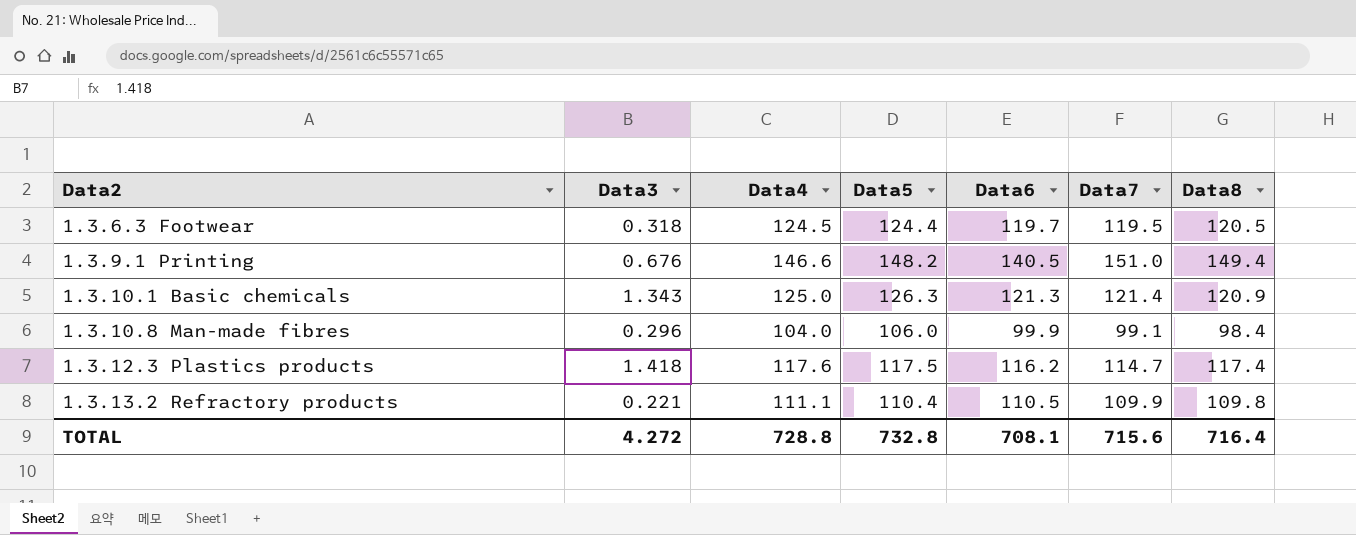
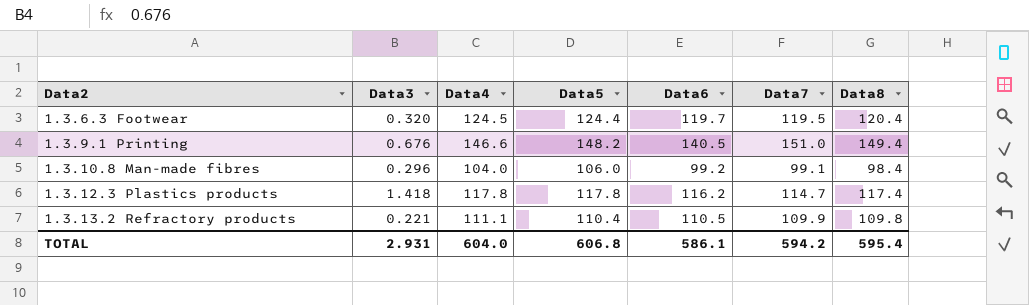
row 1.3.10.1 Basic chemicals: 1.343 | 125.0 | 126.3 | 121.3 | 121.4 | 120.9 -> none
1.3.6.3 Footwear | Data3: 0.318 -> 0.320
1.3.6.3 Footwear | Data8: 120.5 -> 120.4
1.3.10.8 Man-made fibres | Data6: 99.9 -> 99.2
1.3.12.3 Plastics products | Data4: 117.6 -> 117.8
1.3.12.3 Plastics products | Data5: 117.5 -> 117.8
TOTAL | Data3: 4.272 -> 2.931
TOTAL | Data4: 728.8 -> 604.0
TOTAL | Data5: 732.8 -> 606.8
TOTAL | Data6: 708.1 -> 586.1
TOTAL | Data7: 715.6 -> 594.2
TOTAL | Data8: 716.4 -> 595.4

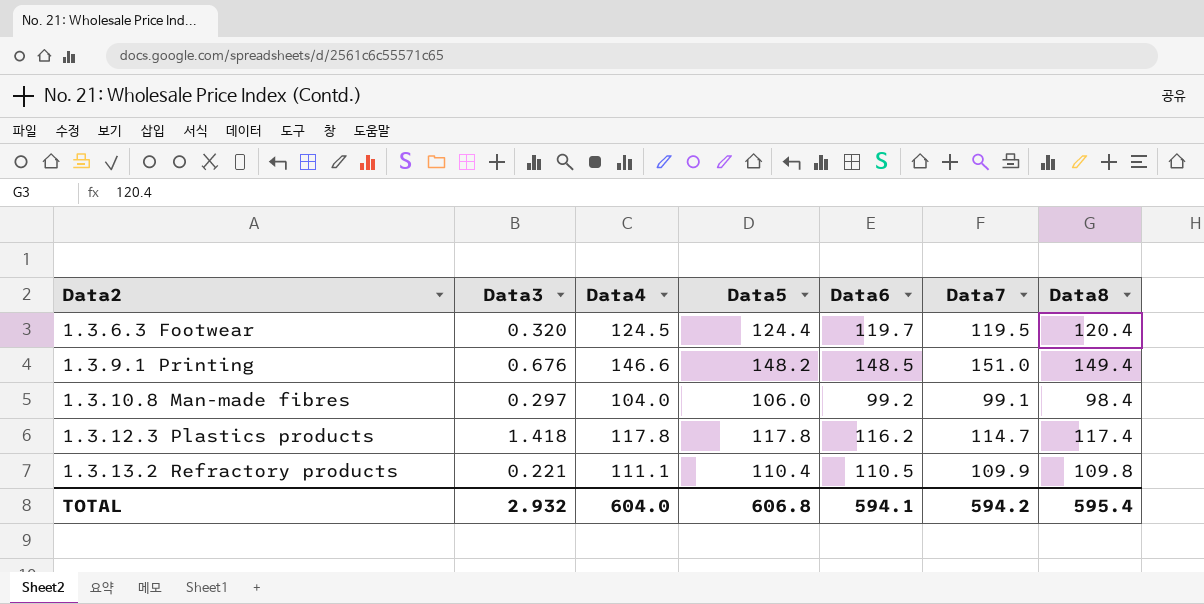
1.3.9.1 Printing | Data6: 140.5 -> 148.5
1.3.10.8 Man-made fibres | Data3: 0.296 -> 0.297
TOTAL | Data3: 2.931 -> 2.932
TOTAL | Data6: 586.1 -> 594.1

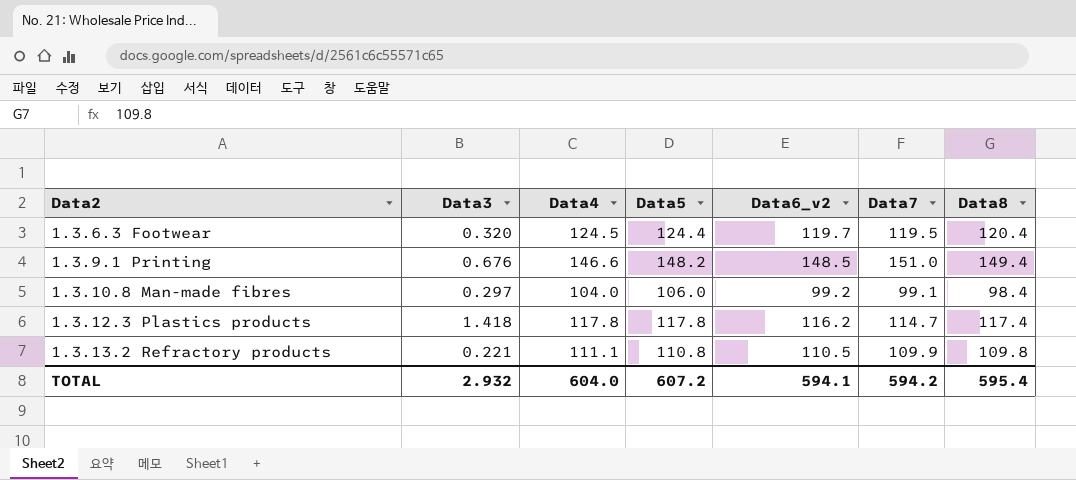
column name: Data6 -> Data6_v2
1.3.13.2 Refractory products | Data5: 110.4 -> 110.8
TOTAL | Data5: 606.8 -> 607.2

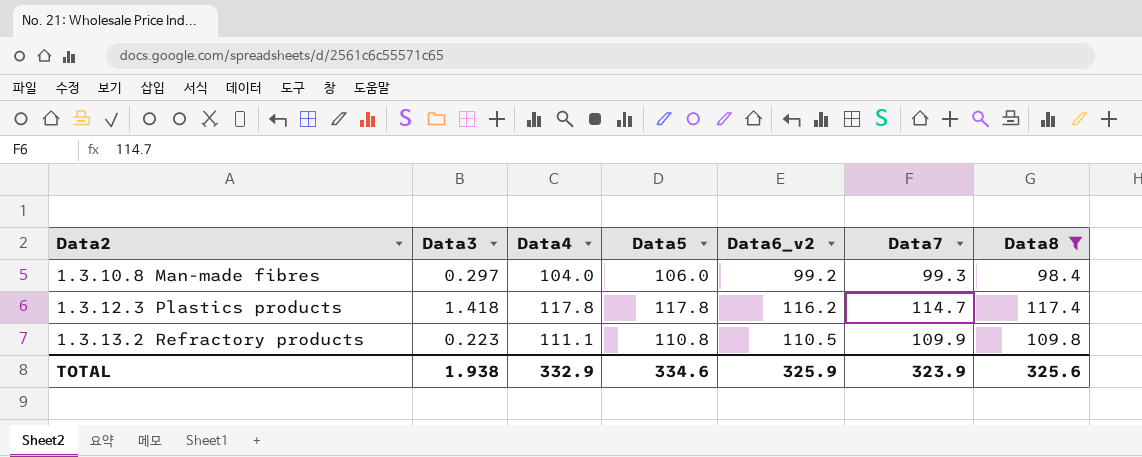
filter: none -> Data8 <= 117.4
1.3.10.8 Man-made fibres | Data7: 99.1 -> 99.3
1.3.13.2 Refractory products | Data3: 0.221 -> 0.223
TOTAL | Data3: 2.932 -> 1.938
TOTAL | Data4: 604.0 -> 332.9
TOTAL | Data5: 607.2 -> 334.6
TOTAL | Data6_v2: 594.1 -> 325.9
TOTAL | Data7: 594.2 -> 323.9
TOTAL | Data8: 595.4 -> 325.6

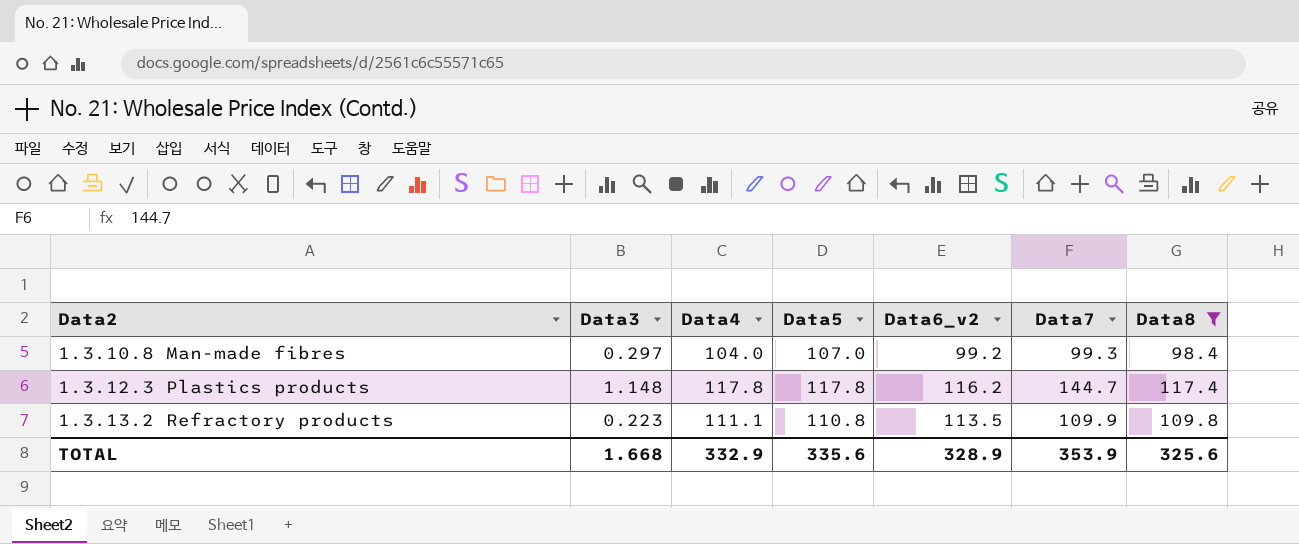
1.3.10.8 Man-made fibres | Data5: 106.0 -> 107.0
1.3.12.3 Plastics products | Data3: 1.418 -> 1.148
1.3.12.3 Plastics products | Data7: 114.7 -> 144.7
1.3.13.2 Refractory products | Data6_v2: 110.5 -> 113.5
TOTAL | Data3: 1.938 -> 1.668
TOTAL | Data5: 334.6 -> 335.6
TOTAL | Data6_v2: 325.9 -> 328.9
TOTAL | Data7: 323.9 -> 353.9

